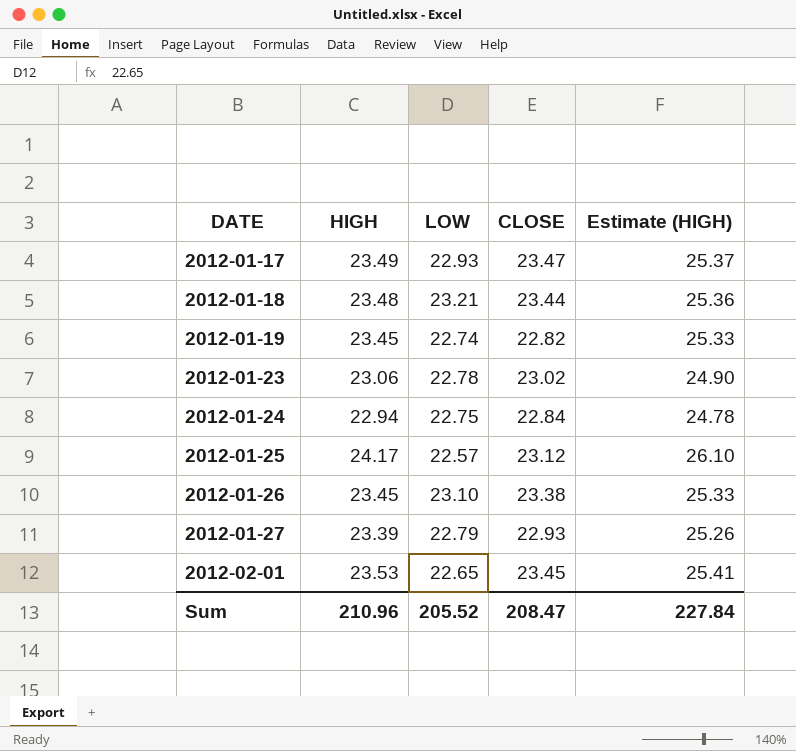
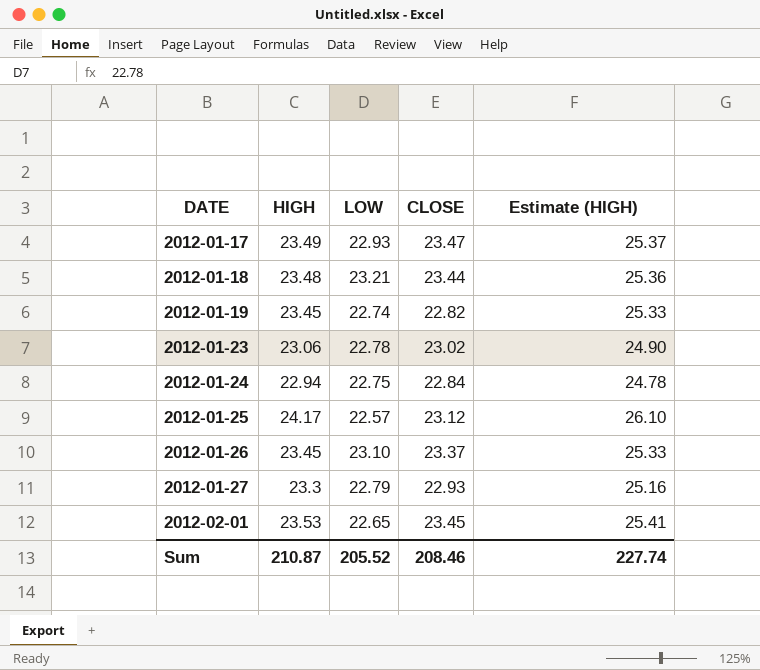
2012-01-26 | CLOSE: 23.38 -> 23.37
2012-01-27 | HIGH: 23.39 -> 23.3
2012-01-27 | Estimate (HIGH): 25.26 -> 25.16
Sum | HIGH: 210.96 -> 210.87
Sum | CLOSE: 208.47 -> 208.46
Sum | Estimate (HIGH): 227.84 -> 227.74

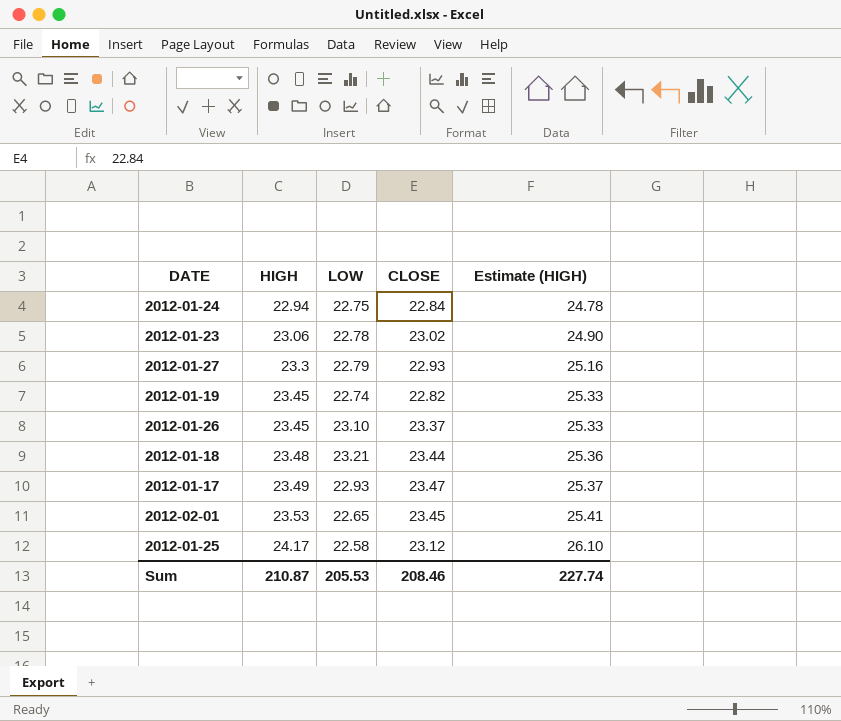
row order: DATE ascending -> HIGH ascending
2012-01-25 | LOW: 22.57 -> 22.58
Sum | LOW: 205.52 -> 205.53

